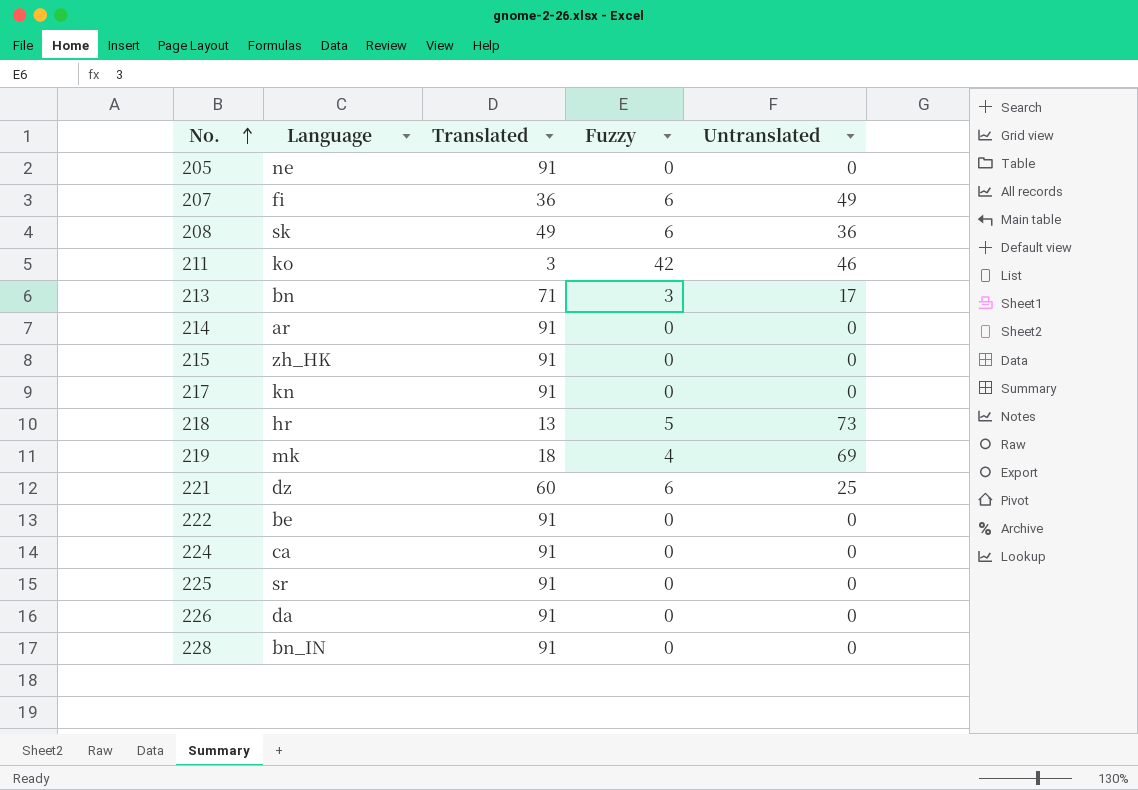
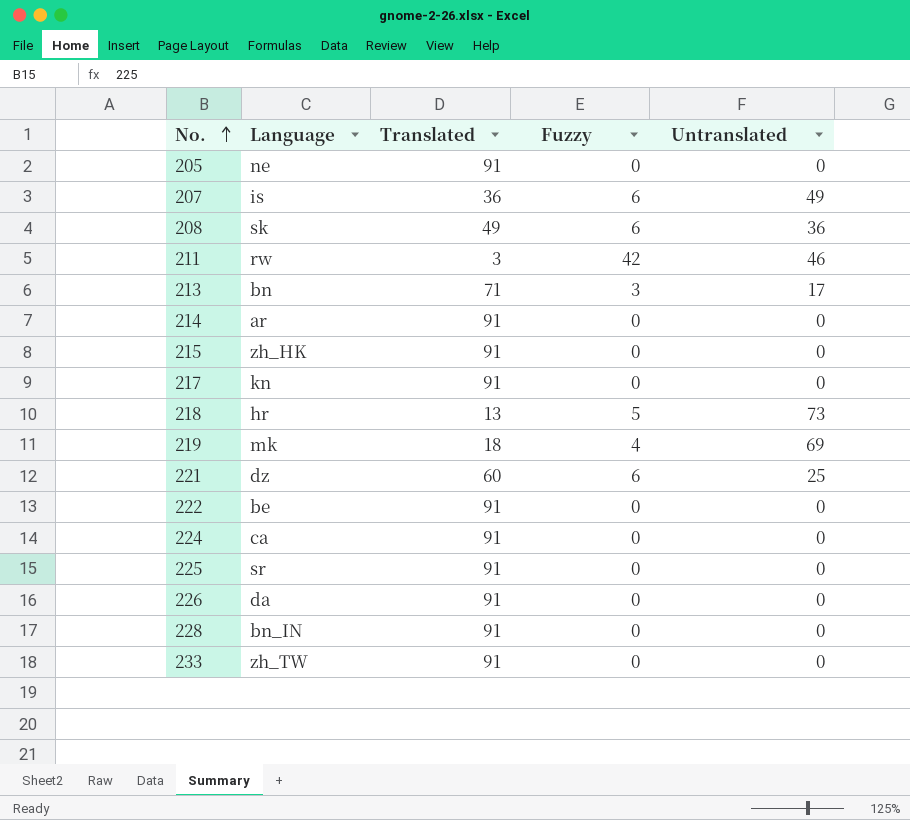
207 | Language: fi -> is
211 | Language: ko -> rw
row 233: none -> zh_TW | 91 | 0 | 0

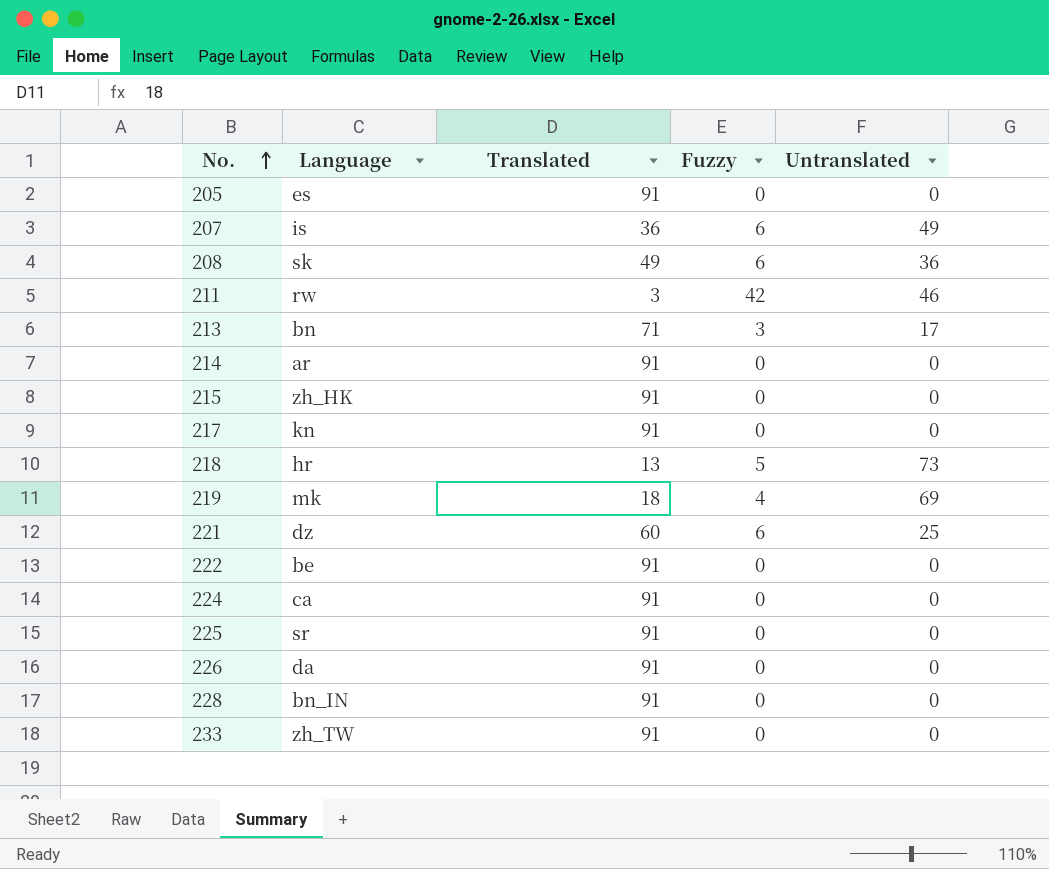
205 | Language: ne -> es

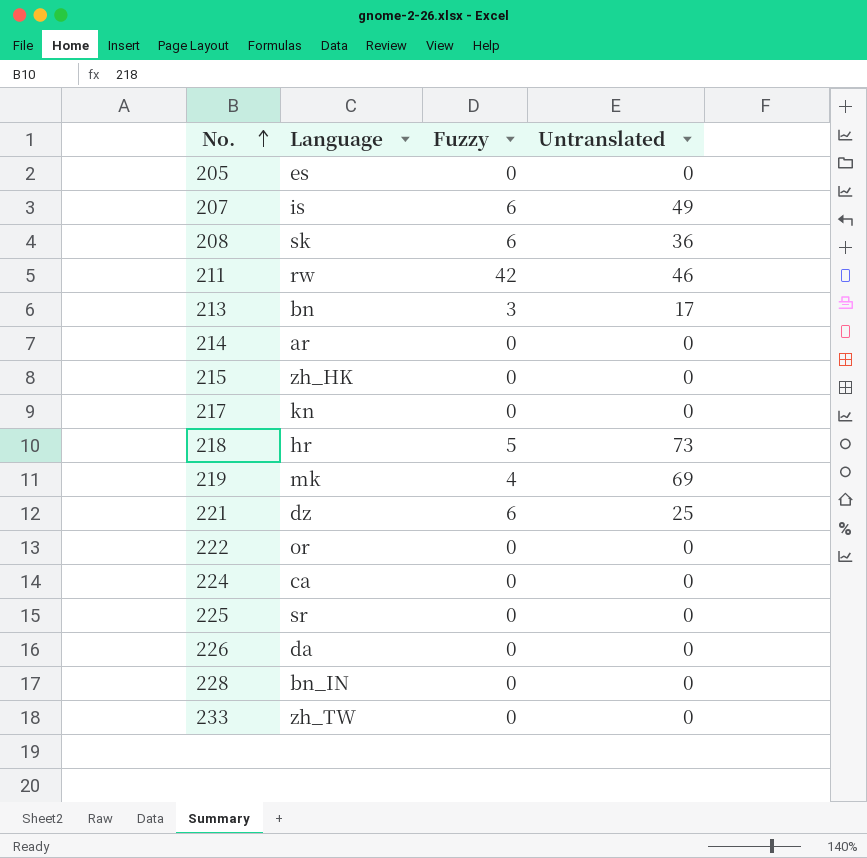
column Translated | position: 3 -> none
222 | Language: be -> or

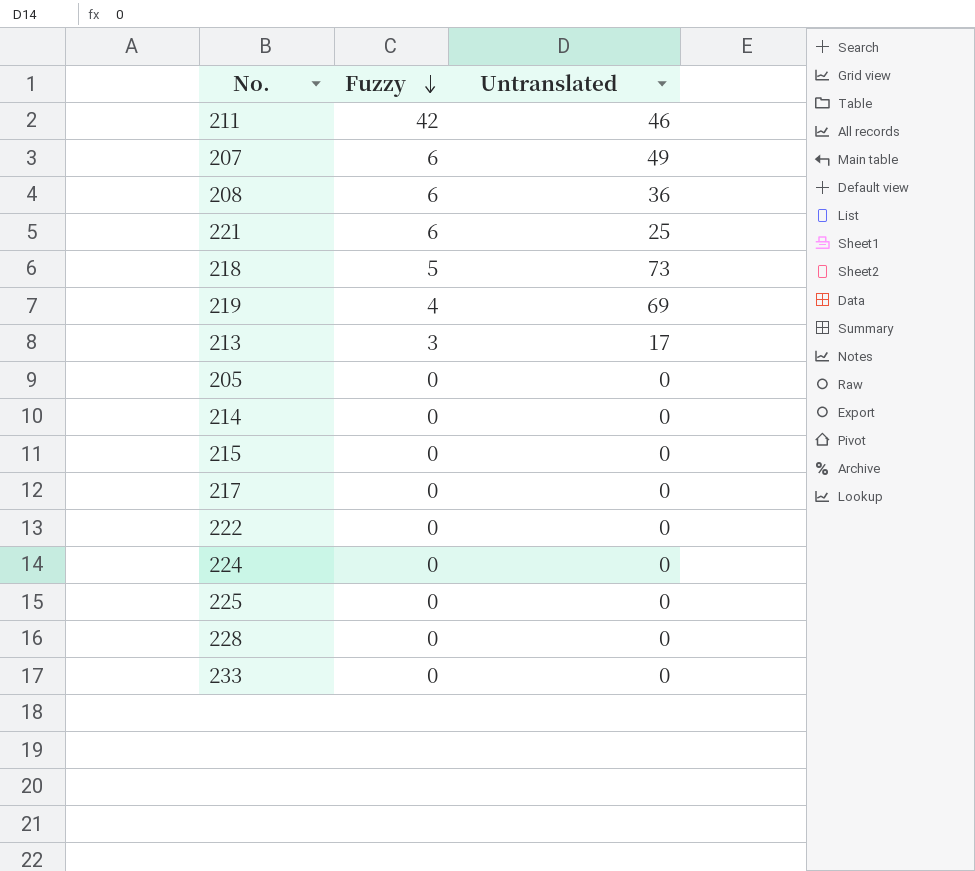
row order: No. ascending -> Fuzzy descending
column Language | position: 2 -> none
row 226: da | 0 | 0 -> none

